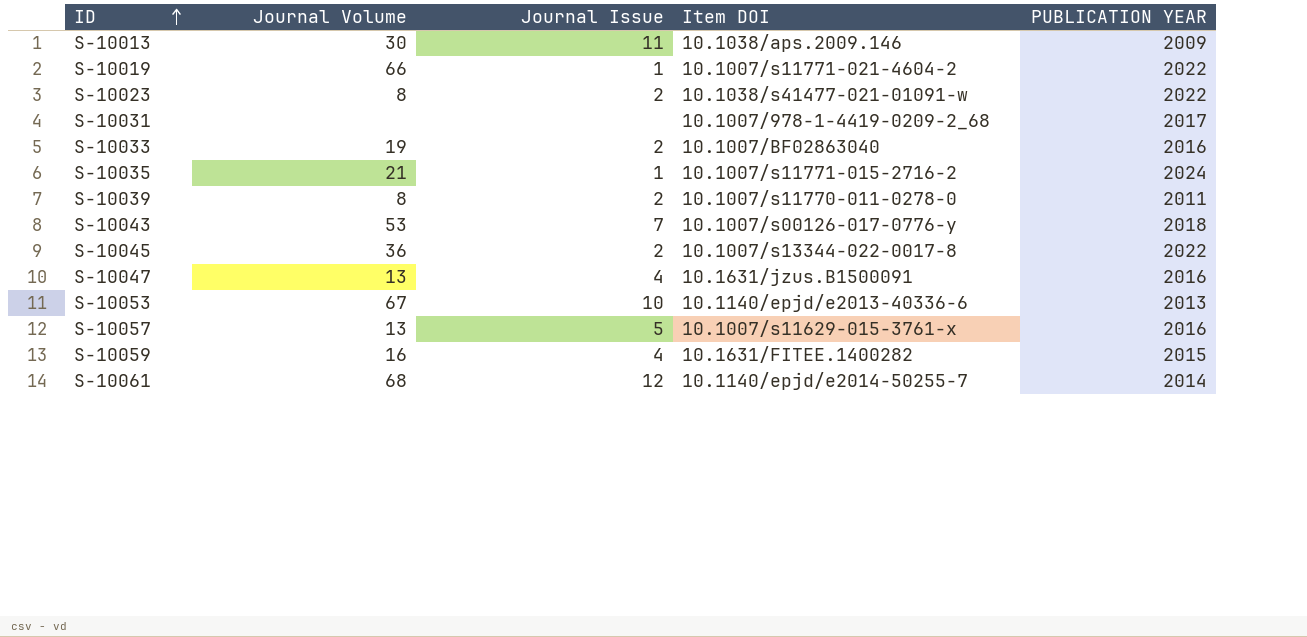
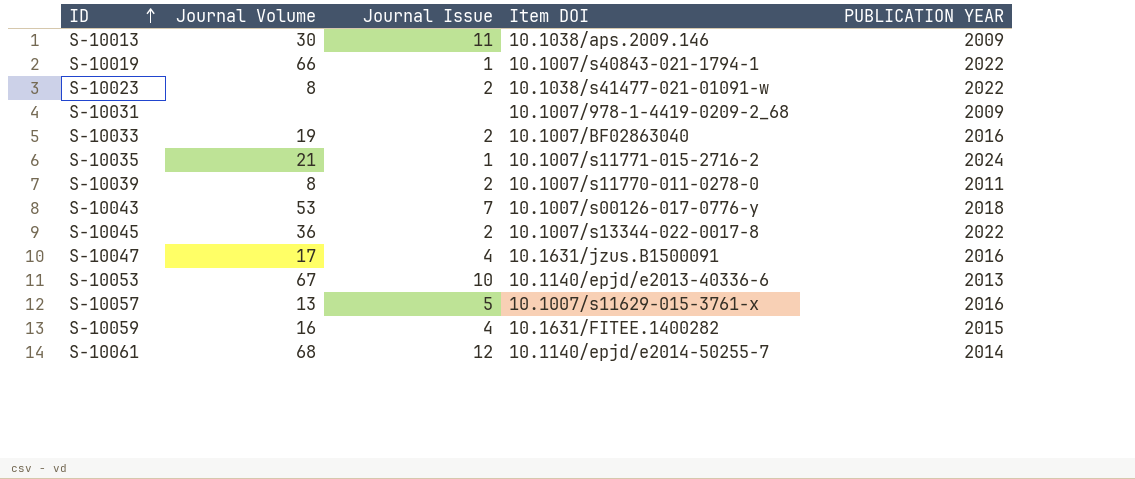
S-10019 | Item DOI: 10.1007/s11771-021-4604-2 -> 10.1007/s40843-021-1794-1
S-10031 | PUBLICATION YEAR: 2017 -> 2009
S-10047 | Journal Volume: 13 -> 17

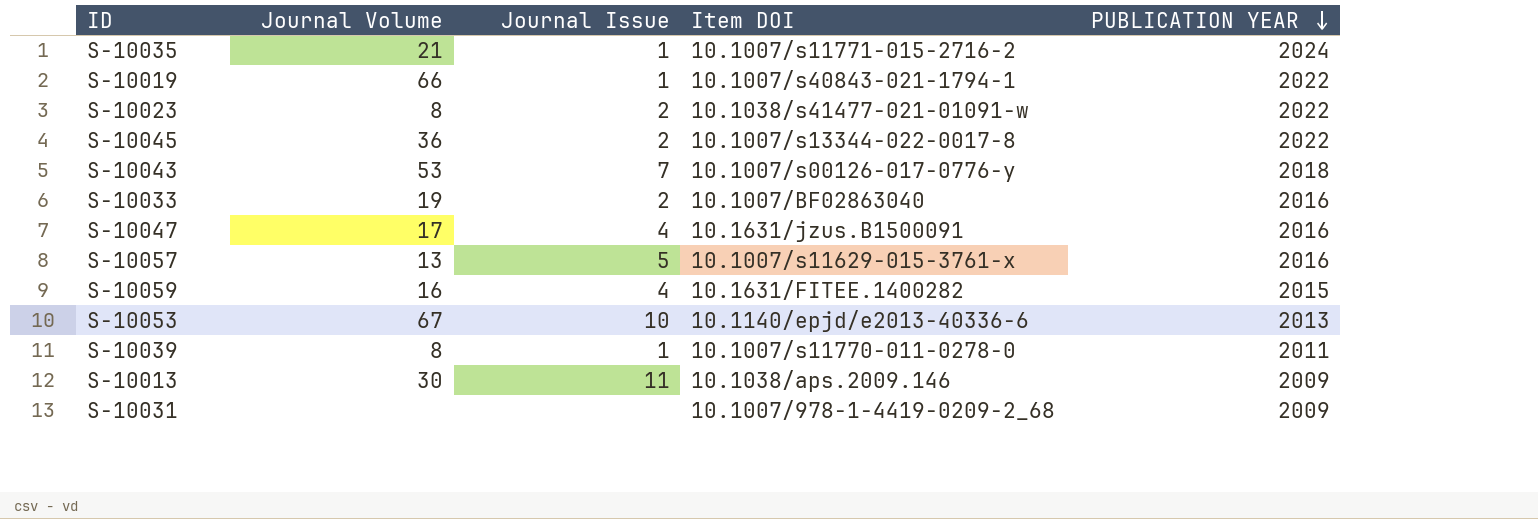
row order: ID ascending -> PUBLICATION YEAR descending
row S-10061: 68 | 12 | 10.1140/epjd/e2014-50255-7 | 2014 -> none
S-10039 | Journal Issue: 2 -> 1

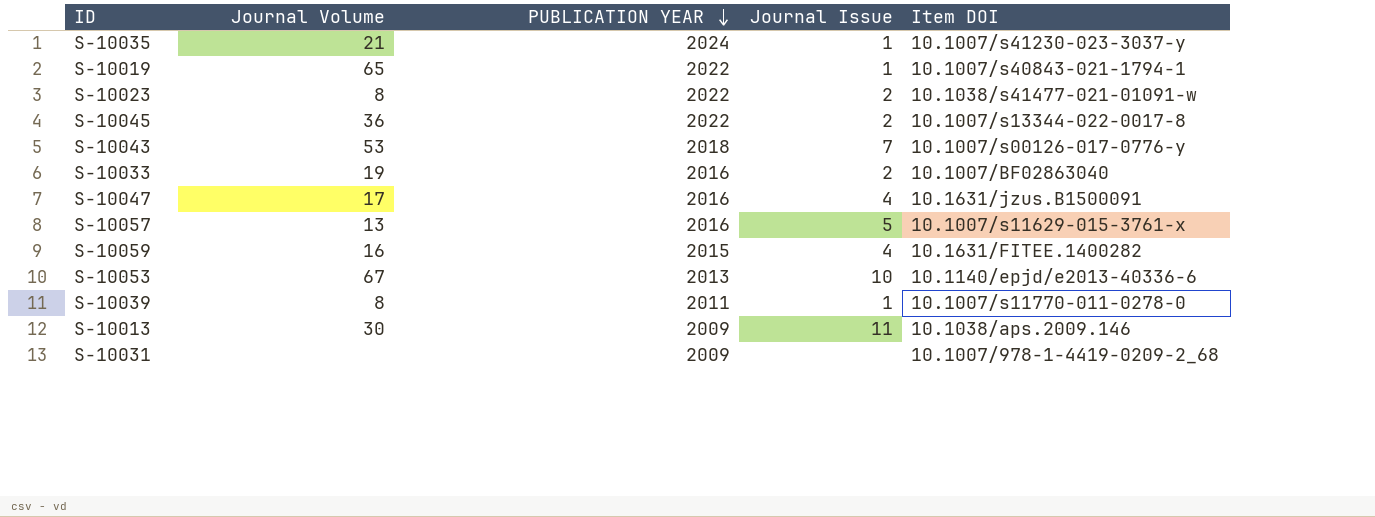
column PUBLICATION YEAR | position: 5 -> 3
S-10035 | Item DOI: 10.1007/s11771-015-2716-2 -> 10.1007/s41230-023-3037-y
S-10019 | Journal Volume: 66 -> 65

